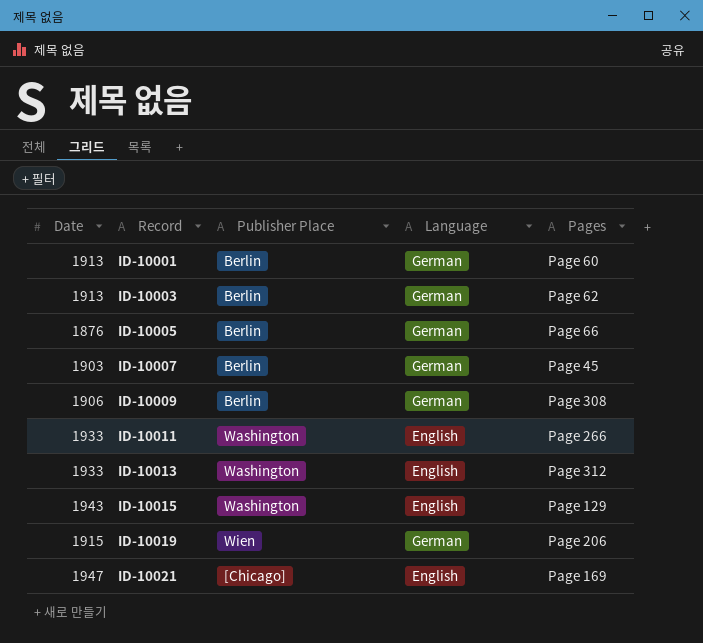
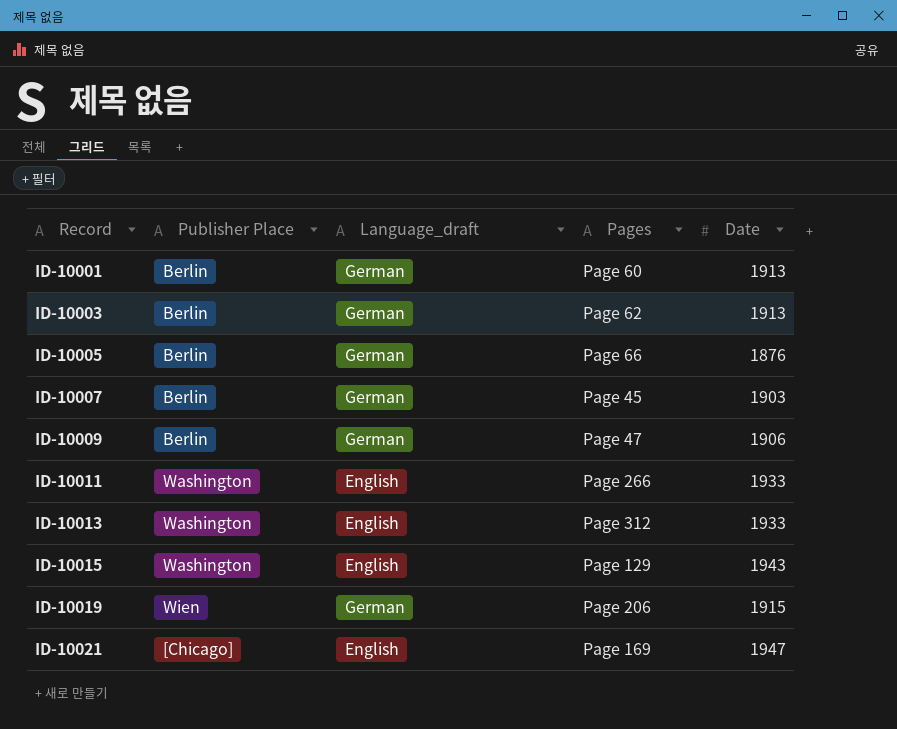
column name: Language -> Language_draft
column Date | position: 1 -> 5
ID-10009 | Pages: Page 308 -> Page 47

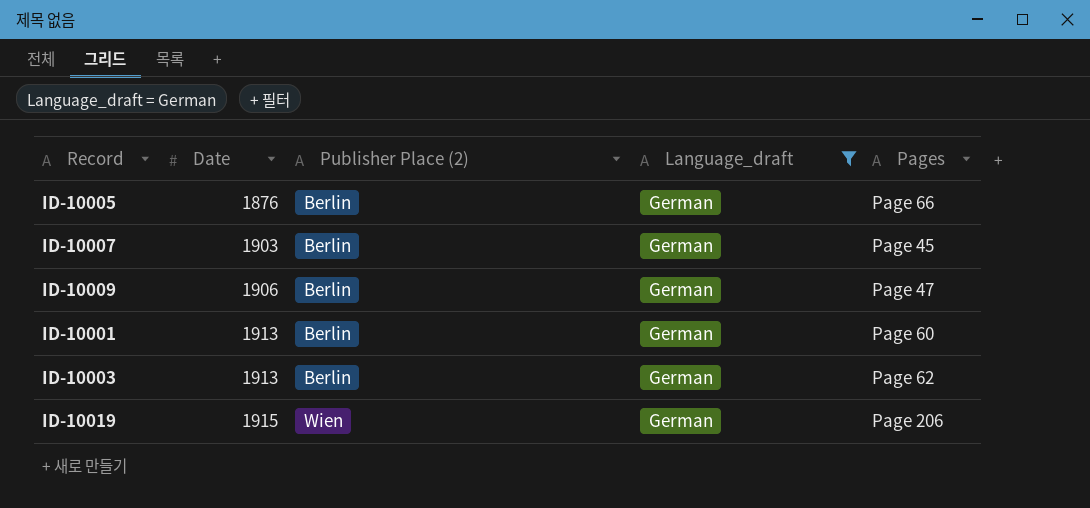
filter: none -> Language_draft = German
row order: Record ascending -> Date ascending
column Date | position: 5 -> 2
column name: Publisher Place -> Publisher Place (2)

